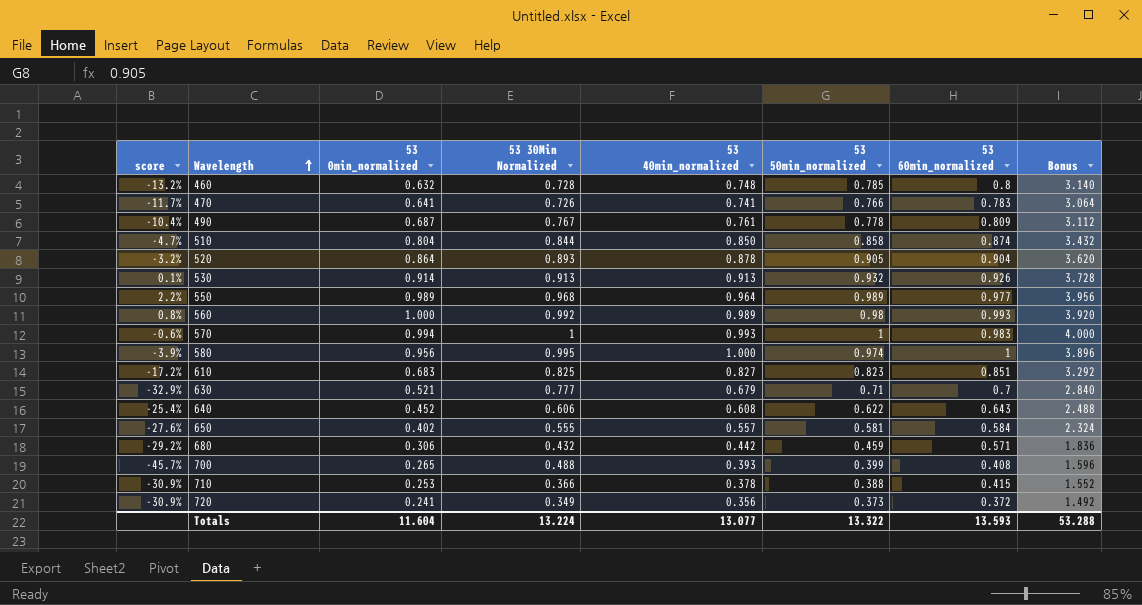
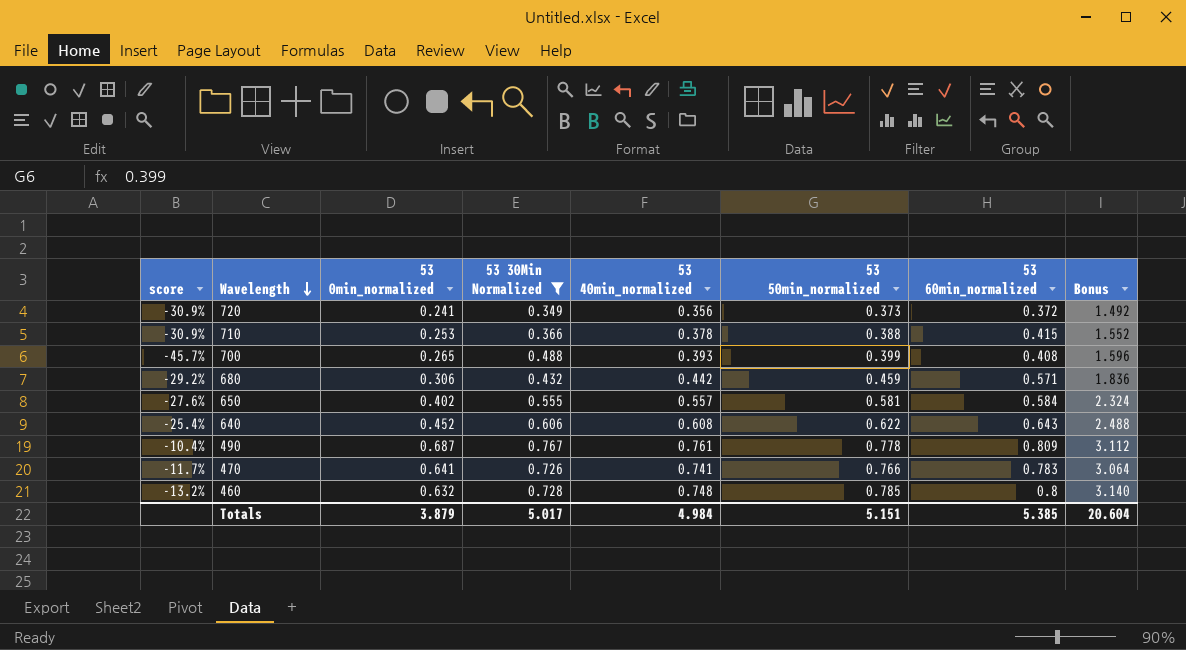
filter: none -> 53 30Min Normalized <= 0.767
row order: Wavelength ascending -> Wavelength descending
Totals | 53 0min_normalized: 11.604 -> 3.879
Totals | 53 30Min Normalized: 13.224 -> 5.017
Totals | 53 40min_normalized: 13.077 -> 4.984
Totals | 53 50min_normalized: 13.322 -> 5.151
Totals | 53 60min_normalized: 13.593 -> 5.385
Totals | Bonus: 53.288 -> 20.604

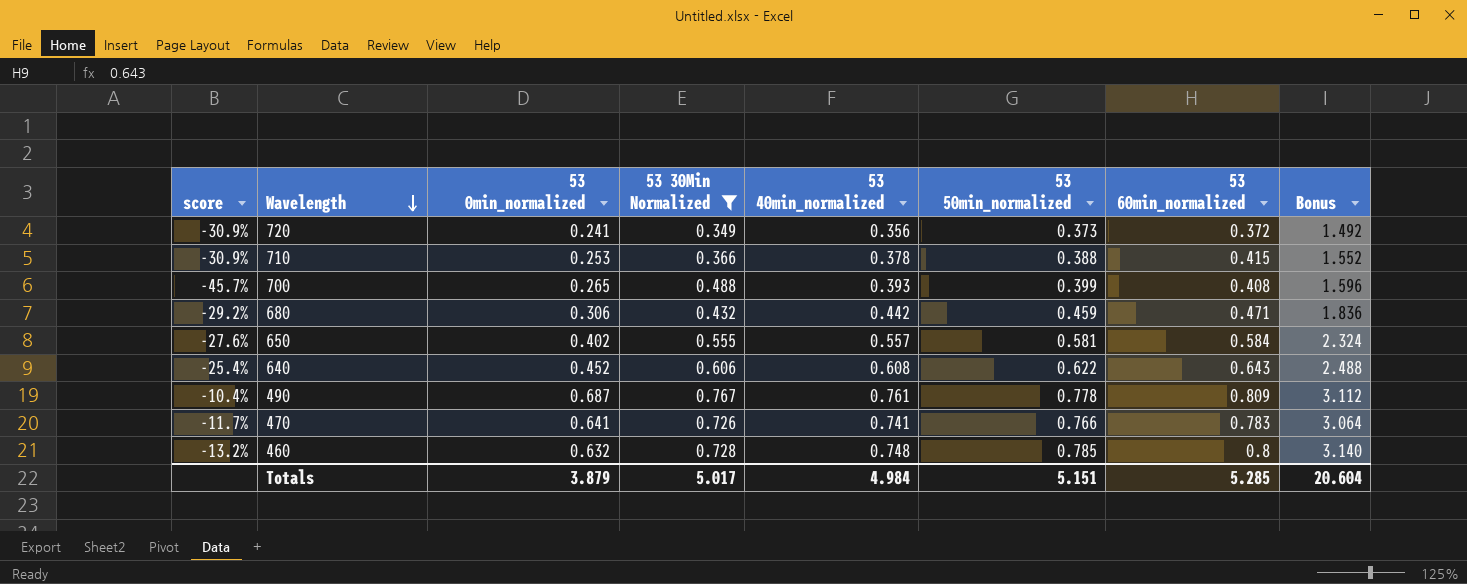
680 | 53 60min_normalized: 0.571 -> 0.471
Totals | 53 60min_normalized: 5.385 -> 5.285

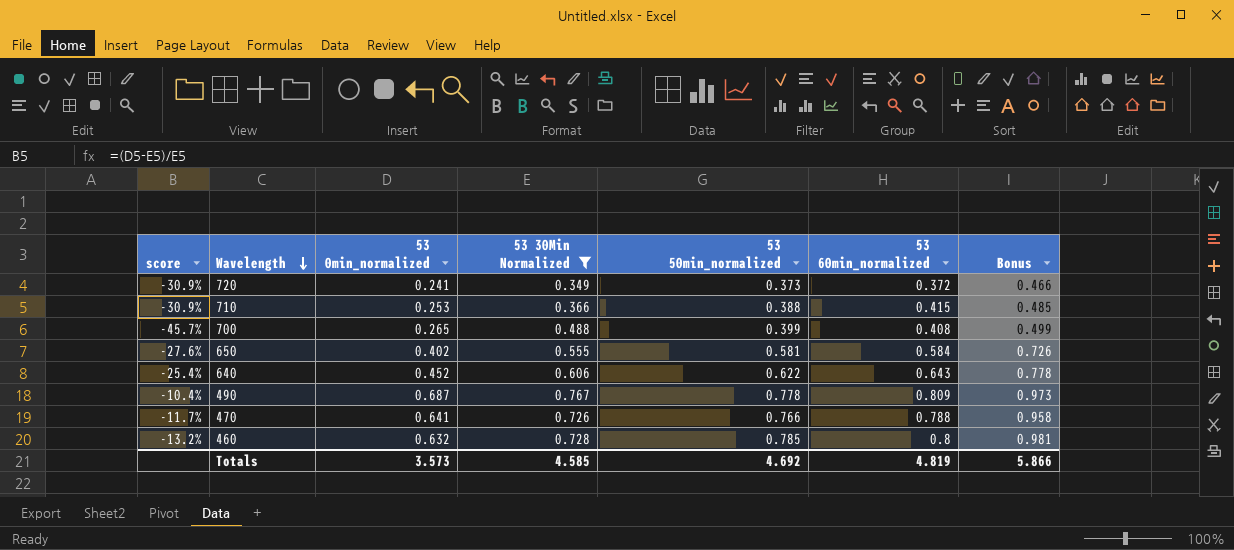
column 53 40min_normalized | position: 5 -> none
column Bonus | formula: [53 50min_normalized] * 4 -> [53 50min_normalized] * 1.25
row 680: -29.2% | 0.306 | 0.432 | 0.442 | 0.459 | 0.471 | 1.836 -> none
470 | 53 60min_normalized: 0.783 -> 0.788
Totals | 53 0min_normalized: 3.879 -> 3.573
Totals | 53 30Min Normalized: 5.017 -> 4.585
Totals | 53 50min_normalized: 5.151 -> 4.692
Totals | 53 60min_normalized: 5.285 -> 4.819
Totals | Bonus: 20.604 -> 5.866

